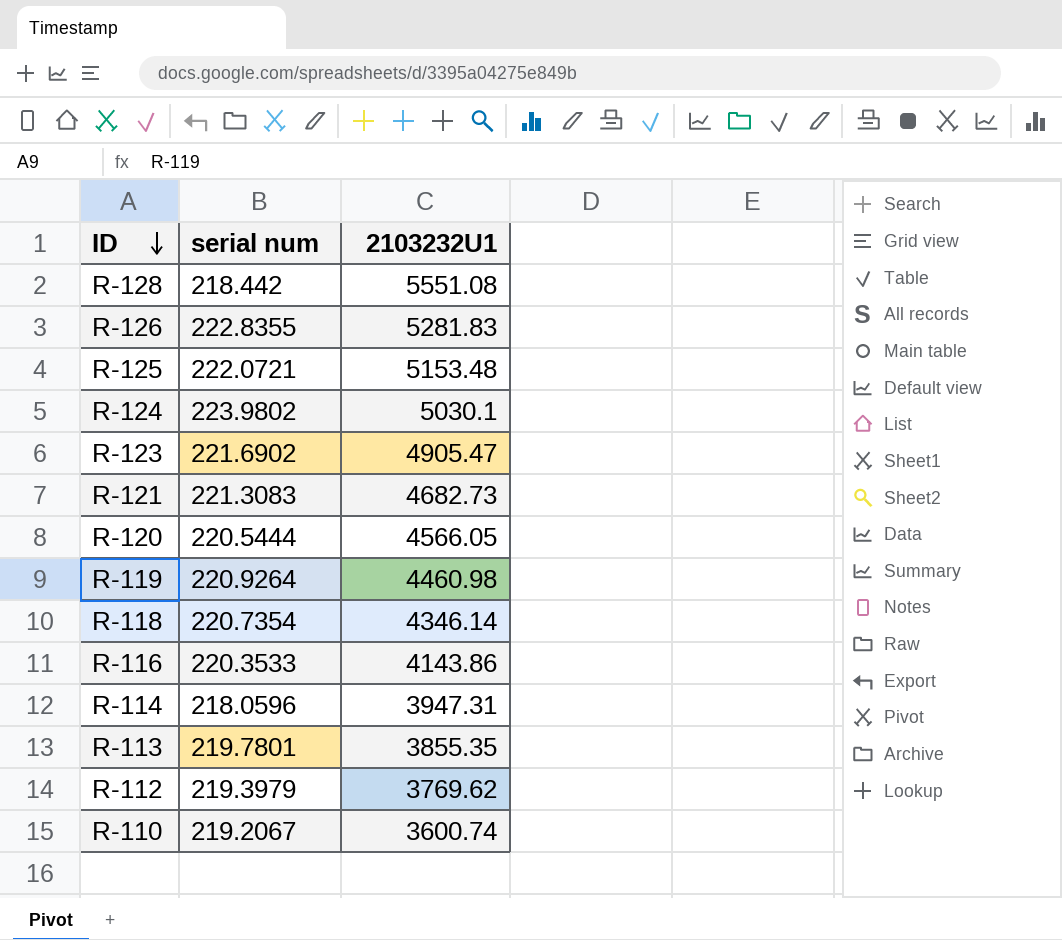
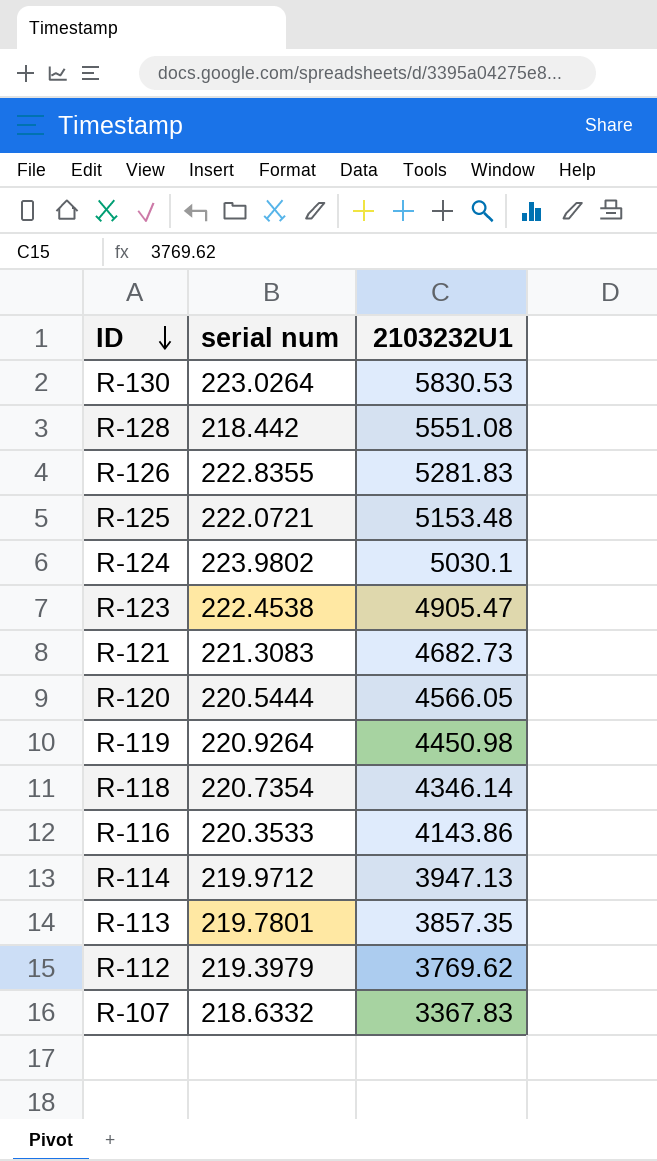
row R-110: 219.2067 | 3600.74 -> none
row R-130: none -> 223.0264 | 5830.53
R-123 | serial num: 221.6902 -> 222.4538
R-119 | 2103232U1: 4460.98 -> 4450.98
R-114 | serial num: 218.0596 -> 219.9712
R-114 | 2103232U1: 3947.31 -> 3947.13
R-113 | 2103232U1: 3855.35 -> 3857.35
row R-107: none -> 218.6332 | 3367.83

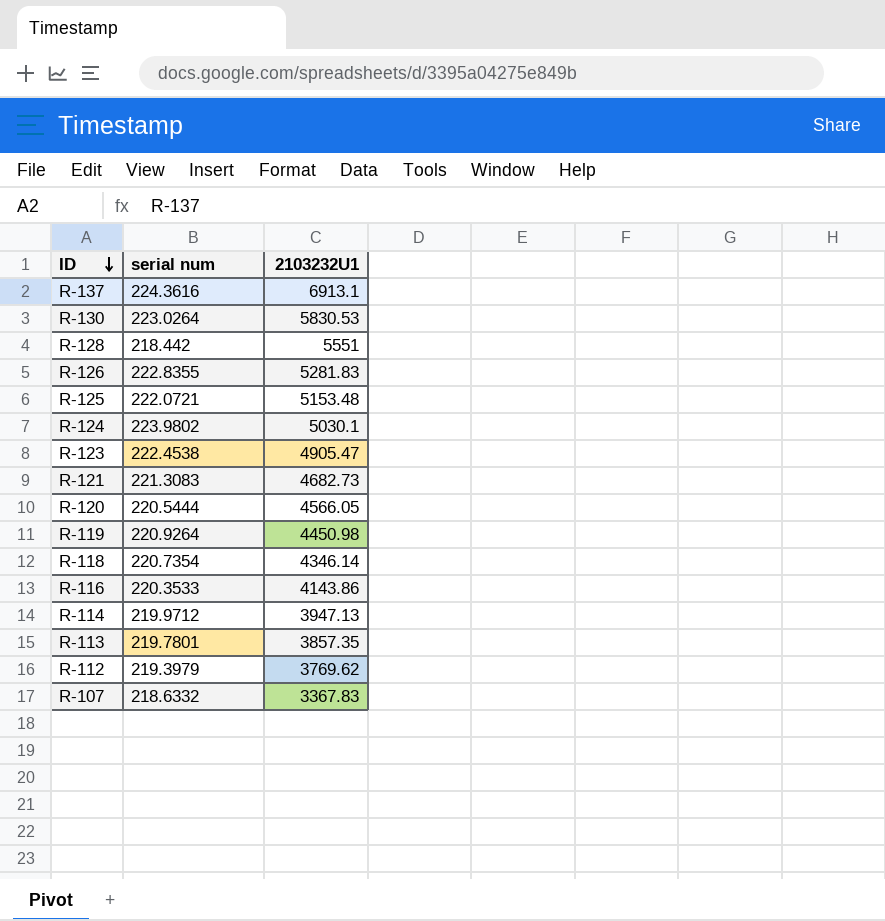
row R-137: none -> 224.3616 | 6913.1
R-128 | 2103232U1: 5551.08 -> 5551

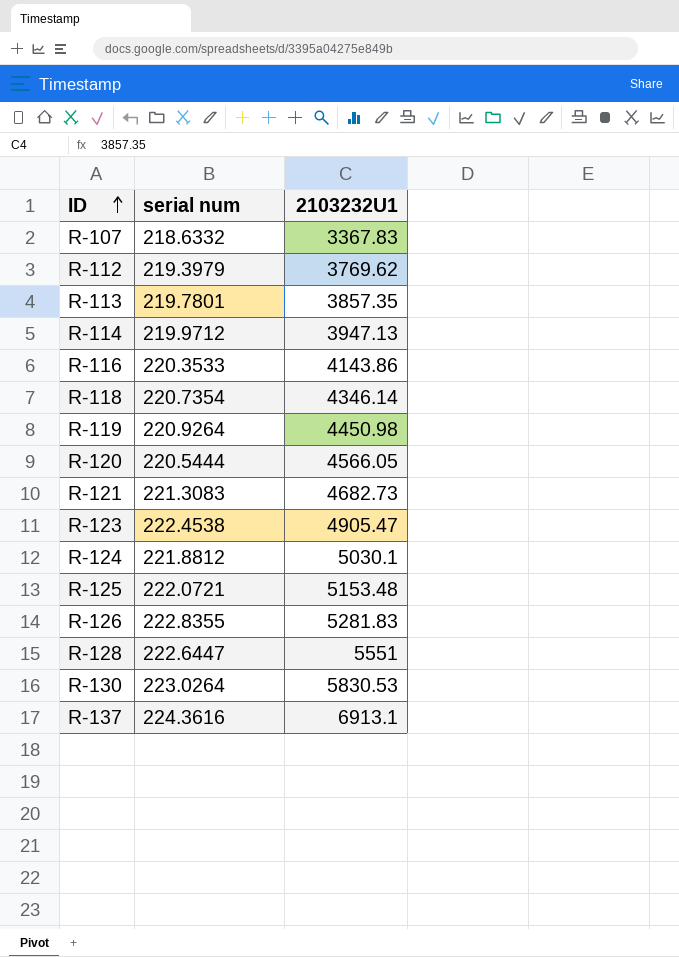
row order: ID descending -> ID ascending
R-124 | serial num: 223.9802 -> 221.8812
R-128 | serial num: 218.442 -> 222.6447

